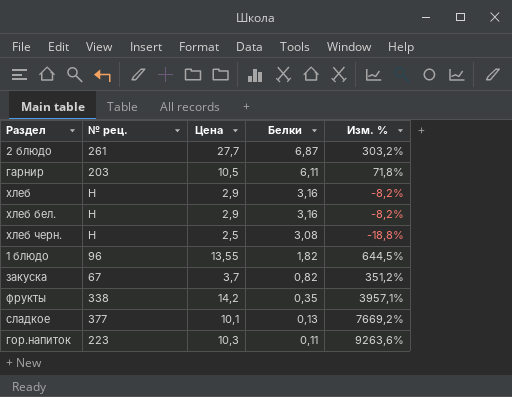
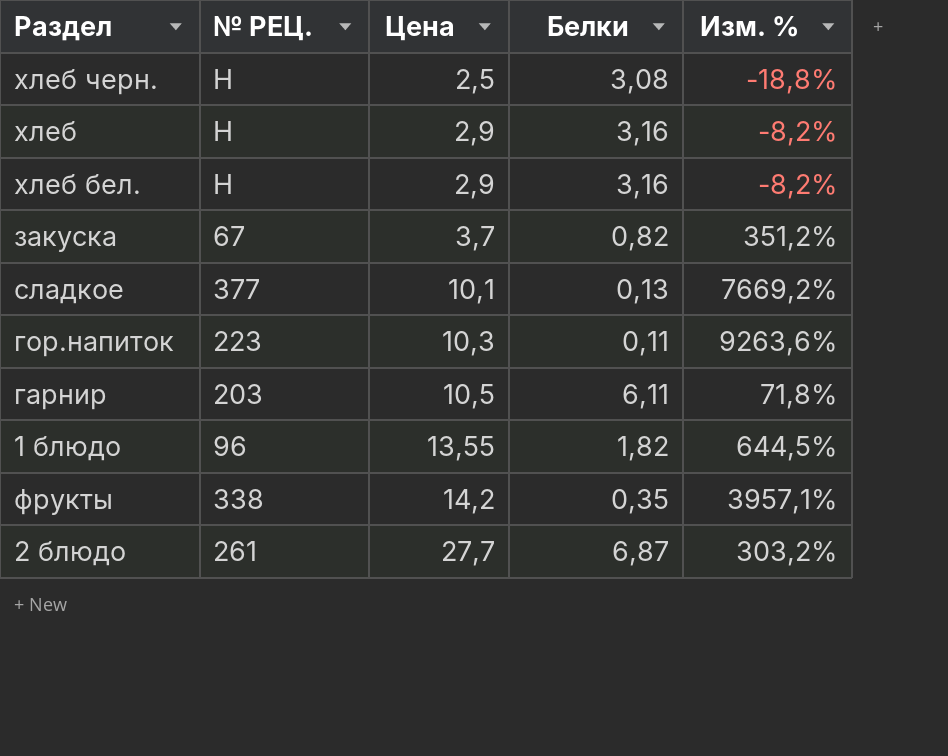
row order: Белки descending -> Цена ascending
column name: № рец. -> № РЕЦ.

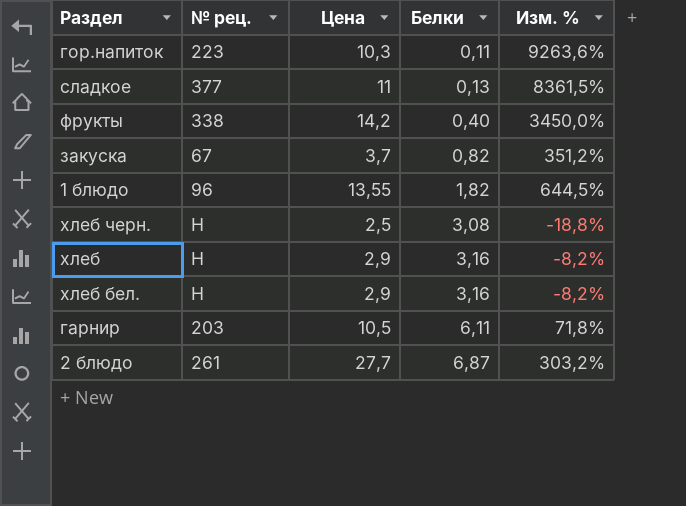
row order: Цена ascending -> Белки ascending
column name: № РЕЦ. -> № рец.
сладкое | Цена: 10,1 -> 11
сладкое | Изм. %: 7669,2% -> 8361,5%
фрукты | Белки: 0,35 -> 0,40
фрукты | Изм. %: 3957,1% -> 3450,0%

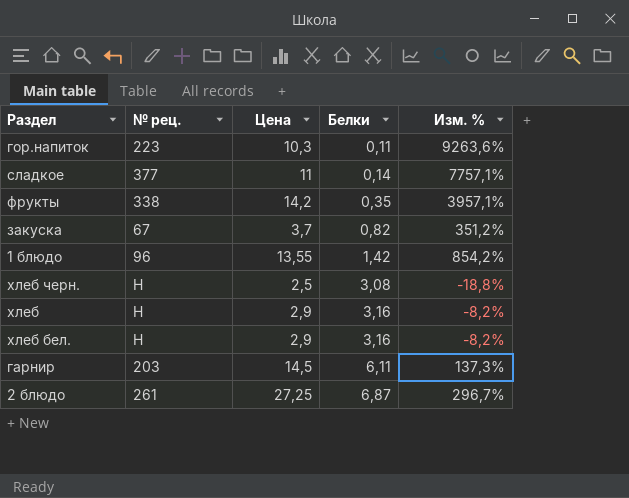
сладкое | Белки: 0,13 -> 0,14
сладкое | Изм. %: 8361,5% -> 7757,1%
фрукты | Белки: 0,40 -> 0,35
фрукты | Изм. %: 3450,0% -> 3957,1%
1 блюдо | Белки: 1,82 -> 1,42
1 блюдо | Изм. %: 644,5% -> 854,2%
гарнир | Цена: 10,5 -> 14,5
гарнир | Изм. %: 71,8% -> 137,3%
2 блюдо | Цена: 27,7 -> 27,25
2 блюдо | Изм. %: 303,2% -> 296,7%

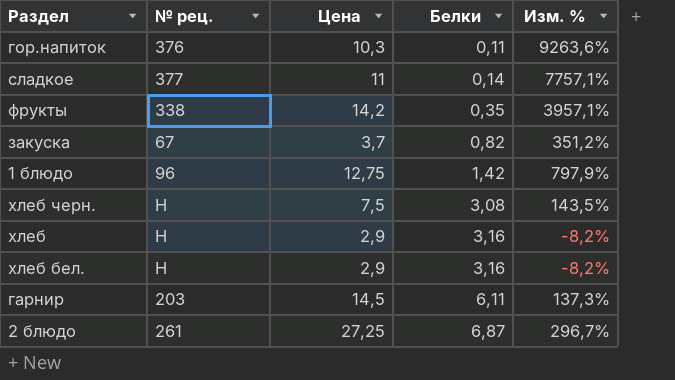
гор.напиток | № рец.: 223 -> 376
1 блюдо | Цена: 13,55 -> 12,75
1 блюдо | Изм. %: 854,2% -> 797,9%
хлеб черн. | Цена: 2,5 -> 7,5
хлеб черн. | Изм. %: -18,8% -> 143,5%

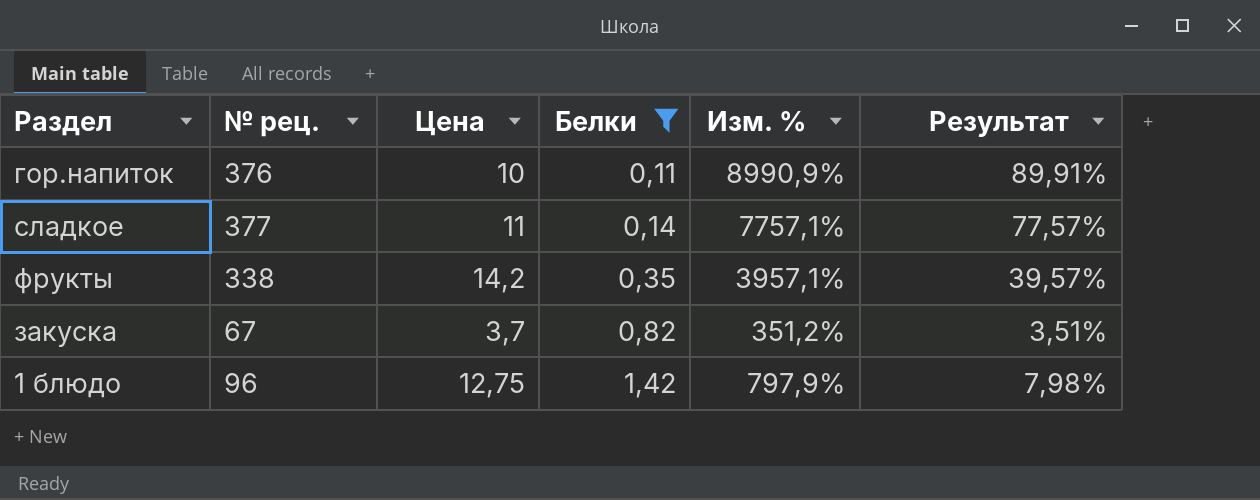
filter: none -> Белки <= 1,42
column Результат | formula: none -> [Изм. %] * 0,01
гор.напиток | Цена: 10,3 -> 10
гор.напиток | Изм. %: 9263,6% -> 8990,9%

